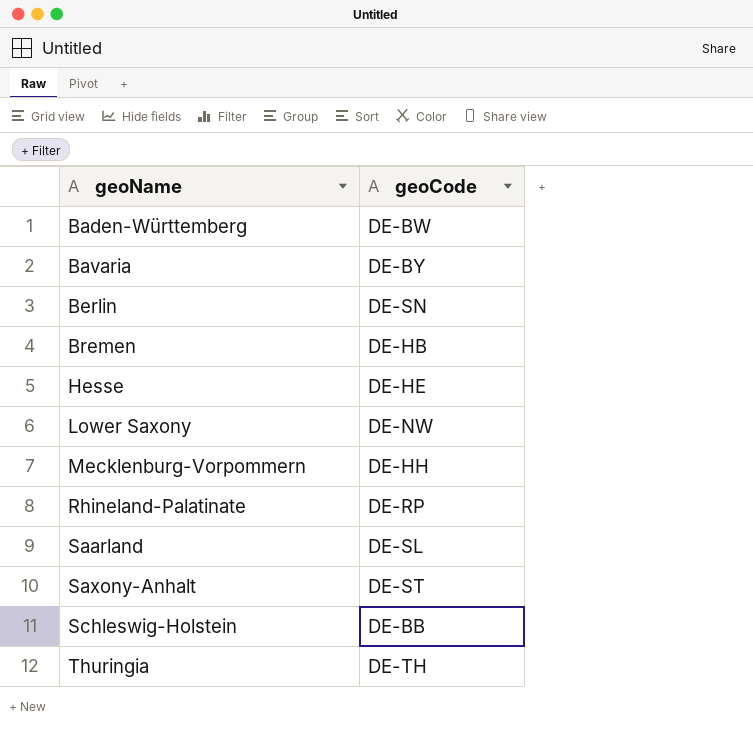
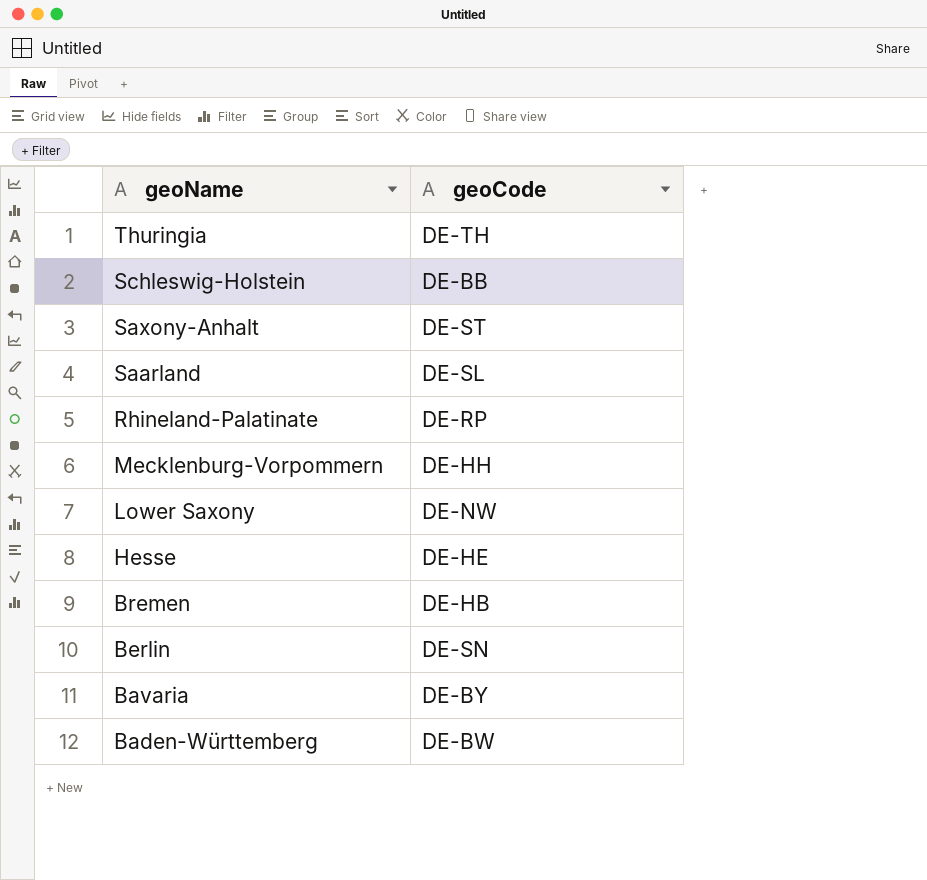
row order: geoName ascending -> geoName descending

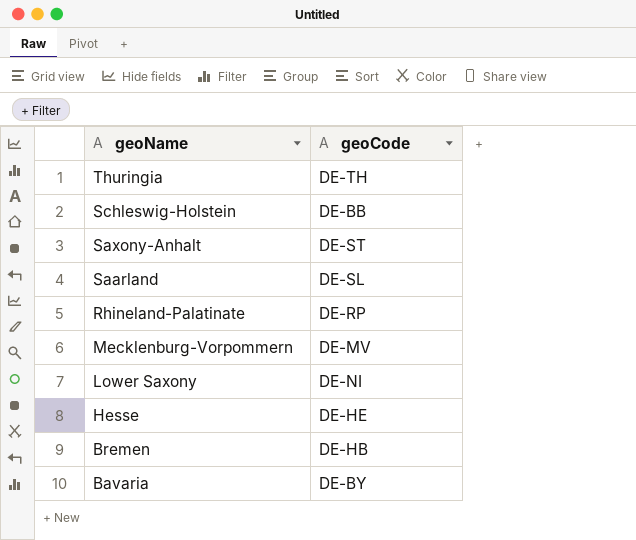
row Berlin: DE-SN -> none
row Baden-Württemberg: DE-BW -> none
Mecklenburg-Vorpommern | geoCode: DE-HH -> DE-MV
Lower Saxony | geoCode: DE-NW -> DE-NI

